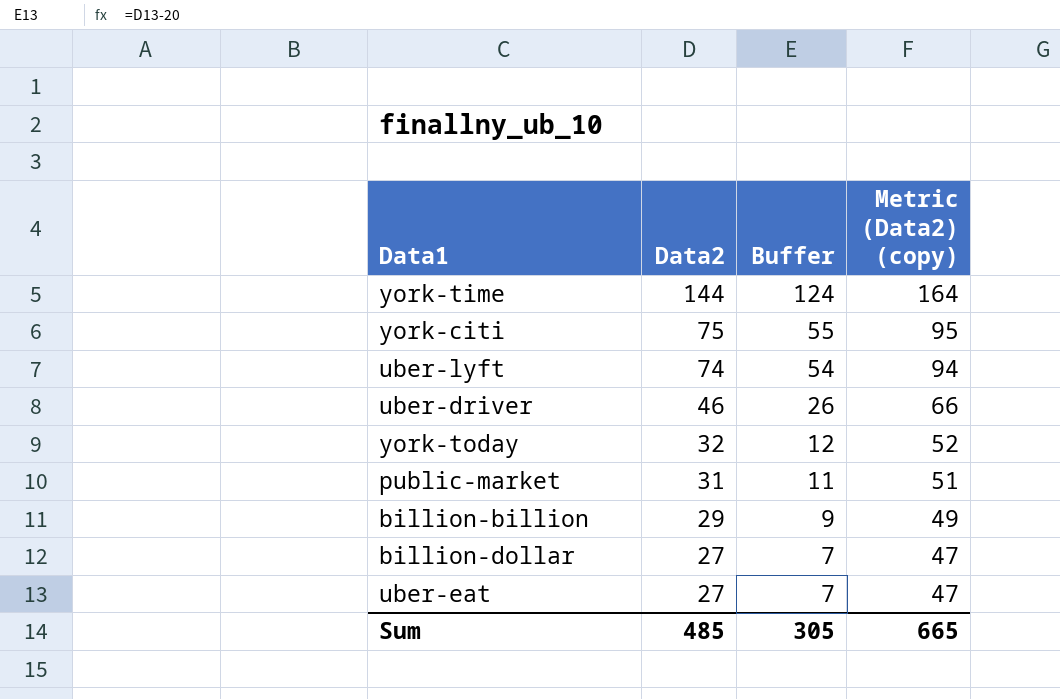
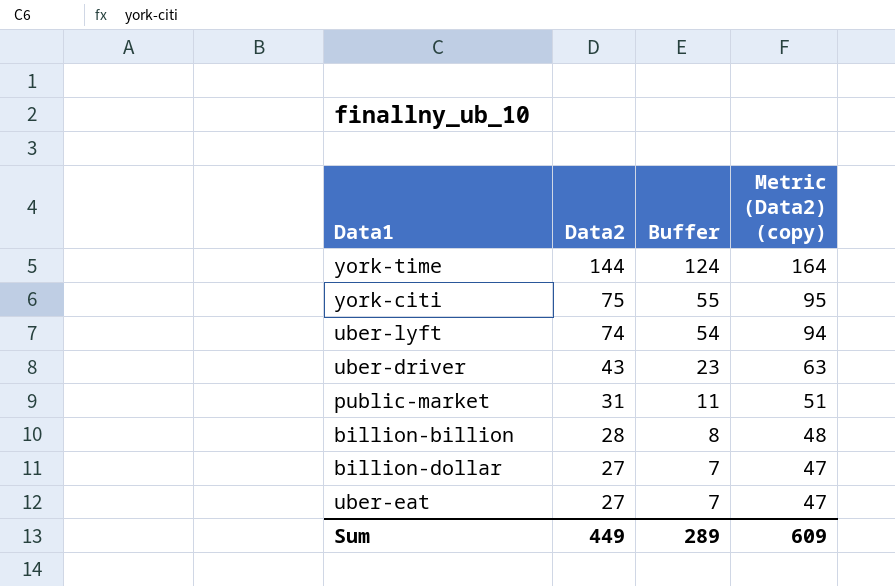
row york-today: 32 | 12 | 52 -> none
uber-driver | Data2: 46 -> 43
uber-driver | Buffer: 26 -> 23
uber-driver | Metric (Data2) (copy): 66 -> 63
billion-billion | Data2: 29 -> 28
billion-billion | Buffer: 9 -> 8
billion-billion | Metric (Data2) (copy): 49 -> 48
Sum | Data2: 485 -> 449
Sum | Buffer: 305 -> 289
Sum | Metric (Data2) (copy): 665 -> 609

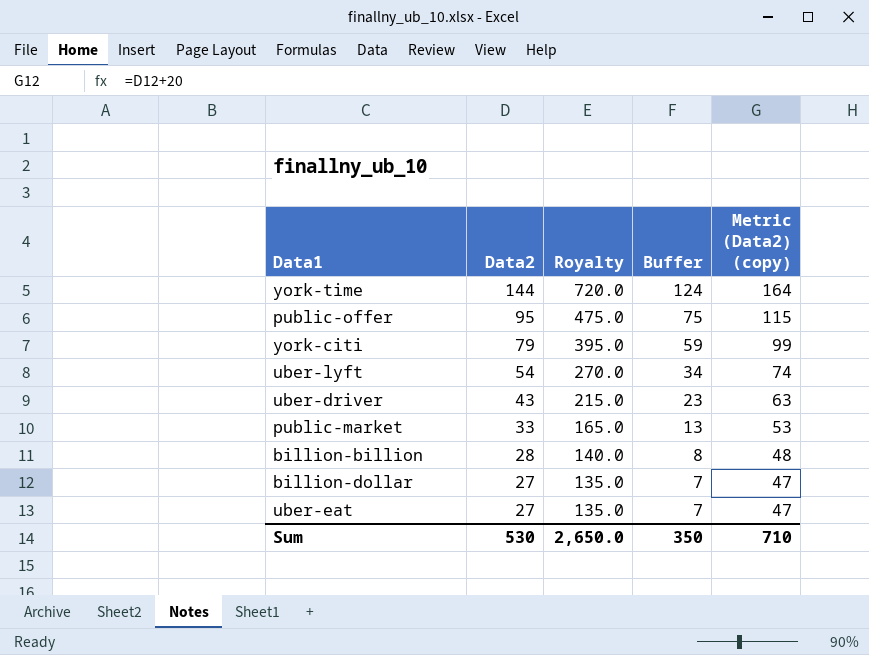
column Royalty | formula: none -> [Data2] * 5
row public-offer: none -> 95 | 475.0 | 75 | 115
york-citi | Data2: 75 -> 79
york-citi | Buffer: 55 -> 59
york-citi | Metric (Data2) (copy): 95 -> 99
uber-lyft | Data2: 74 -> 54
uber-lyft | Buffer: 54 -> 34
uber-lyft | Metric (Data2) (copy): 94 -> 74
public-market | Data2: 31 -> 33
public-market | Buffer: 11 -> 13
public-market | Metric (Data2) (copy): 51 -> 53
Sum | Data2: 449 -> 530
Sum | Buffer: 289 -> 350
Sum | Metric (Data2) (copy): 609 -> 710

